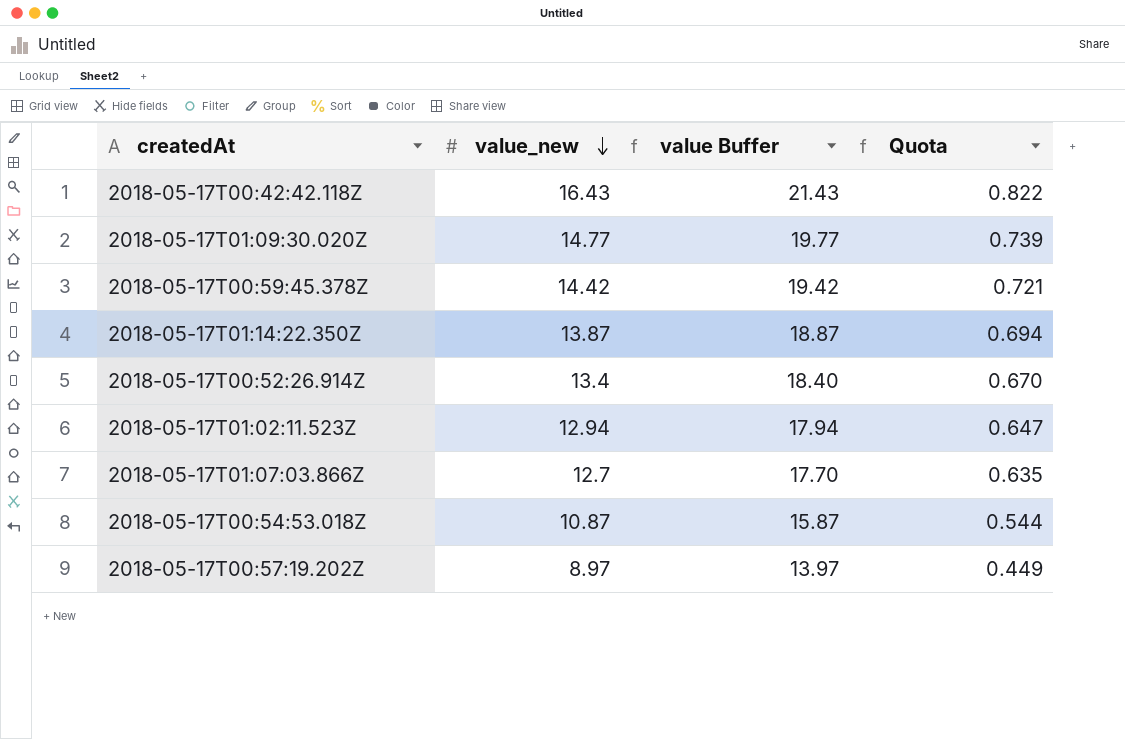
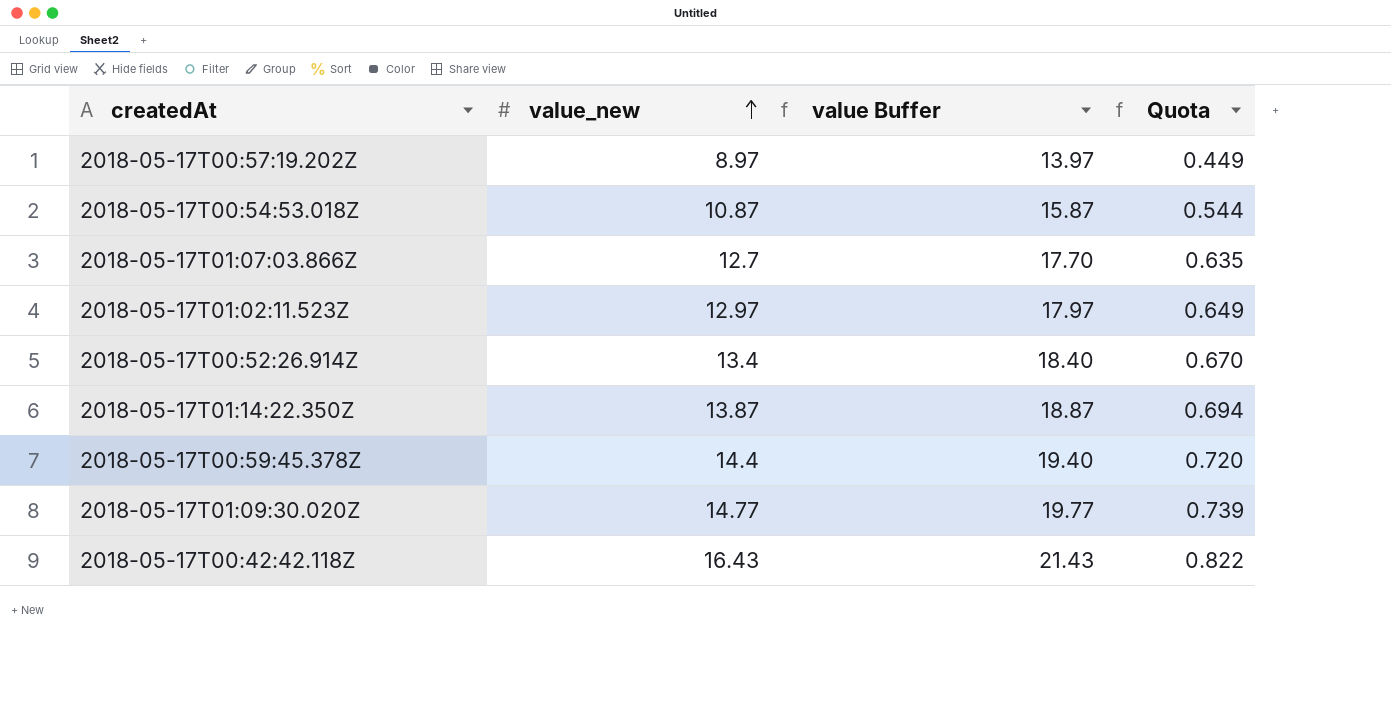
row order: value_new descending -> value_new ascending
2018-05-17T01:02:11.523Z | value_new: 12.94 -> 12.97
2018-05-17T01:02:11.523Z | value Buffer: 17.94 -> 17.97
2018-05-17T01:02:11.523Z | Quota: 0.647 -> 0.649
2018-05-17T00:59:45.378Z | value_new: 14.42 -> 14.4
2018-05-17T00:59:45.378Z | value Buffer: 19.42 -> 19.40
2018-05-17T00:59:45.378Z | Quota: 0.721 -> 0.720

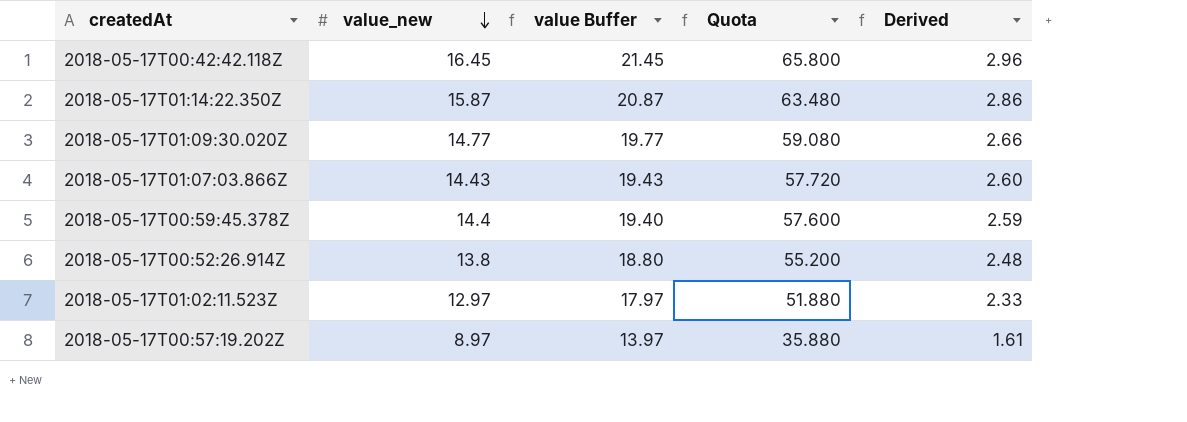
row order: value_new ascending -> value_new descending
column Quota | formula: [value_new] * 0.05 -> [value_new] * 4
column Derived | formula: none -> [value_new] * 0.18
row 2018-05-17T00:54:53.018Z: 10.87 | 15.87 | 0.544 -> none
2018-05-17T00:42:42.118Z | value_new: 16.43 -> 16.45
2018-05-17T00:42:42.118Z | value Buffer: 21.43 -> 21.45
2018-05-17T01:14:22.350Z | value_new: 13.87 -> 15.87
2018-05-17T01:14:22.350Z | value Buffer: 18.87 -> 20.87
2018-05-17T01:07:03.866Z | value_new: 12.7 -> 14.43
2018-05-17T01:07:03.866Z | value Buffer: 17.70 -> 19.43
2018-05-17T00:52:26.914Z | value_new: 13.4 -> 13.8
2018-05-17T00:52:26.914Z | value Buffer: 18.40 -> 18.80

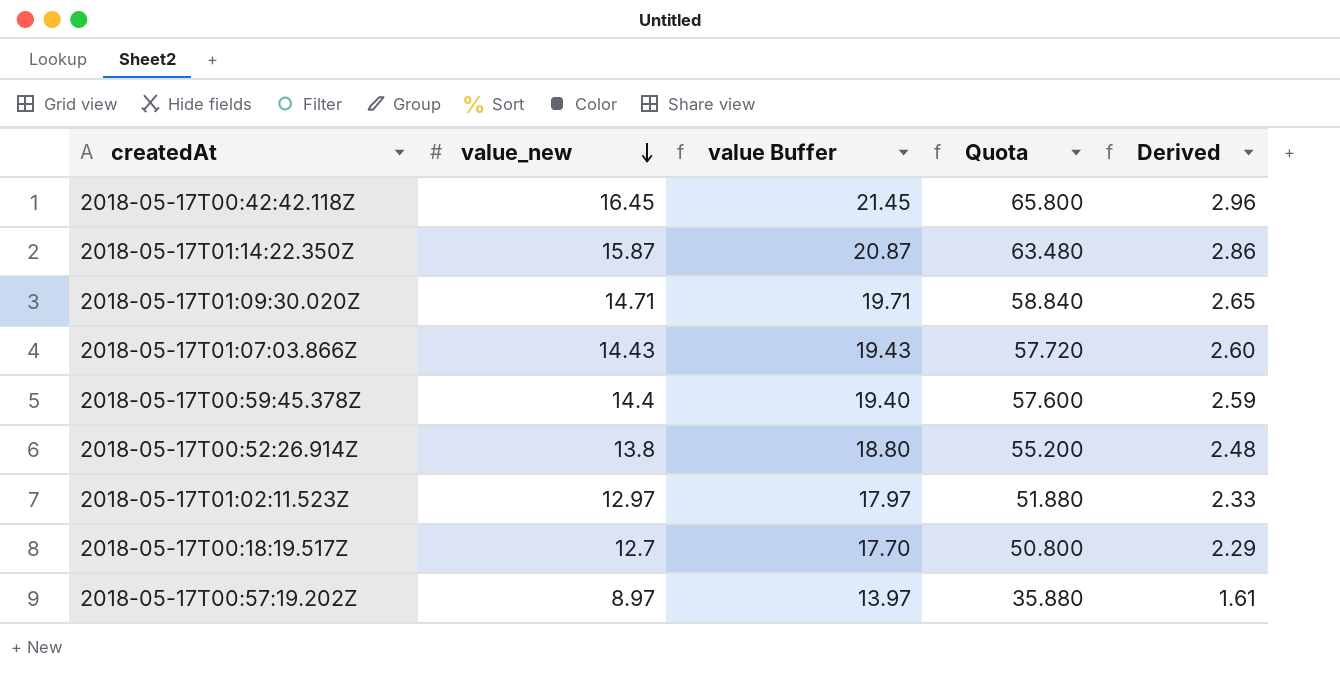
2018-05-17T01:09:30.020Z | value_new: 14.77 -> 14.71
2018-05-17T01:09:30.020Z | value Buffer: 19.77 -> 19.71
2018-05-17T01:09:30.020Z | Quota: 59.080 -> 58.840
2018-05-17T01:09:30.020Z | Derived: 2.66 -> 2.65
row 2018-05-17T00:18:19.517Z: none -> 12.7 | 17.70 | 50.800 | 2.29

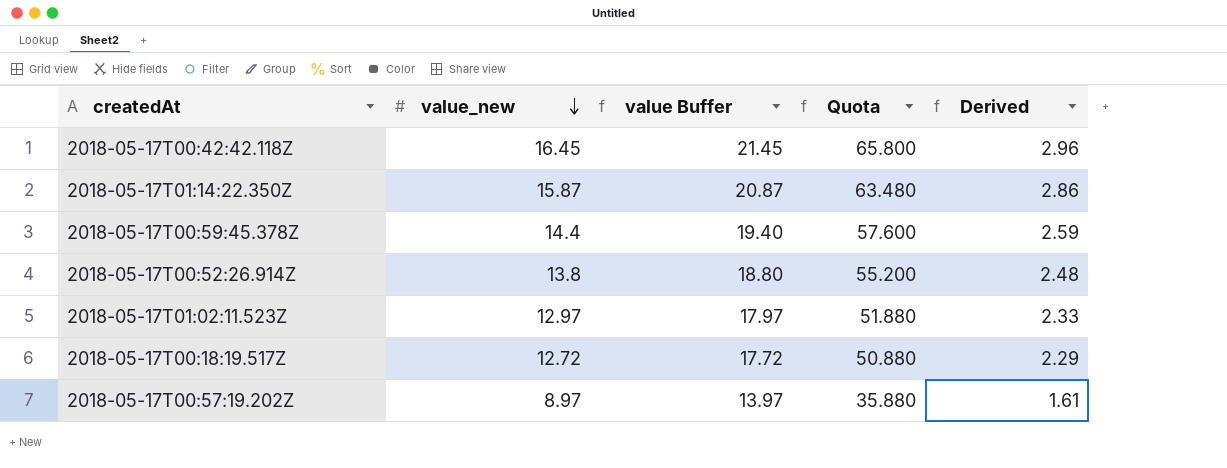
row 2018-05-17T01:09:30.020Z: 14.71 | 19.71 | 58.840 | 2.65 -> none
row 2018-05-17T01:07:03.866Z: 14.43 | 19.43 | 57.720 | 2.60 -> none
2018-05-17T00:18:19.517Z | value_new: 12.7 -> 12.72
2018-05-17T00:18:19.517Z | value Buffer: 17.70 -> 17.72
2018-05-17T00:18:19.517Z | Quota: 50.800 -> 50.880

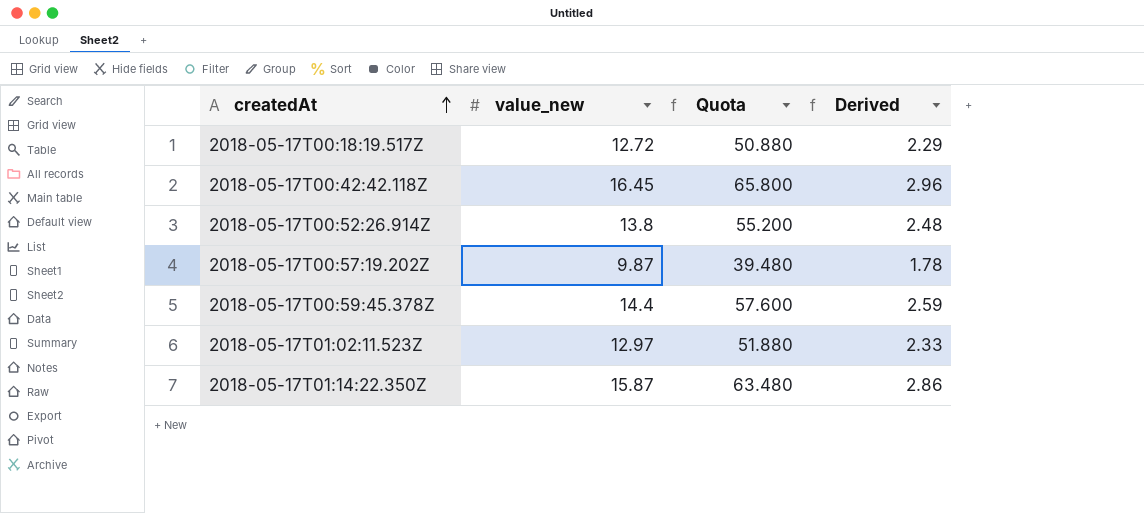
row order: value_new descending -> createdAt ascending
column value Buffer | formula: [value_new] + 5 -> none
2018-05-17T00:57:19.202Z | value_new: 8.97 -> 9.87
2018-05-17T00:57:19.202Z | Quota: 35.880 -> 39.480
2018-05-17T00:57:19.202Z | Derived: 1.61 -> 1.78

